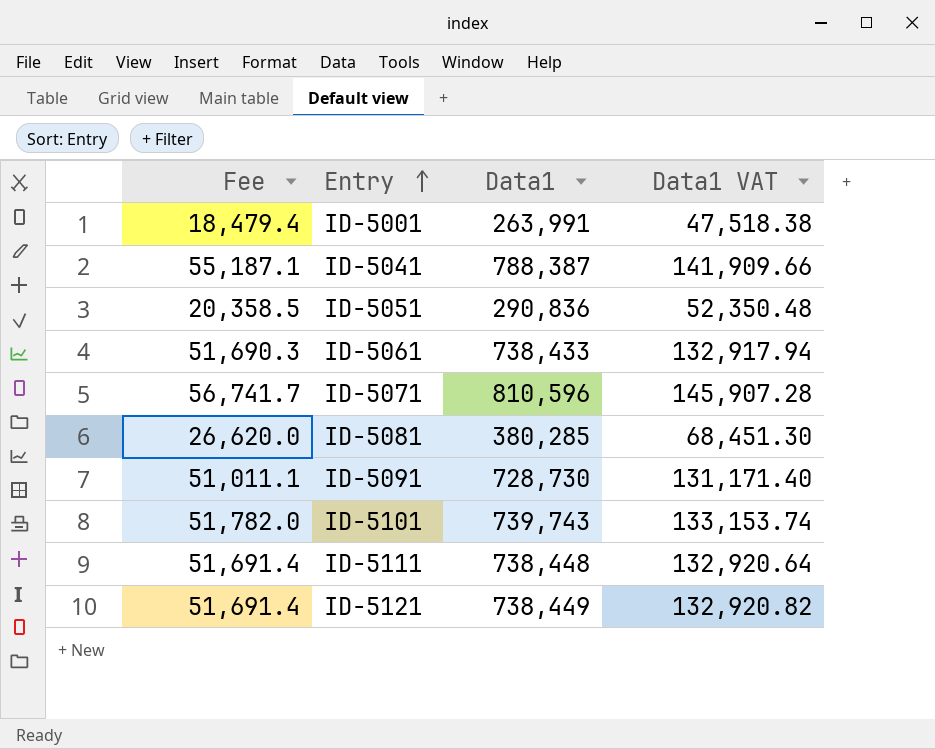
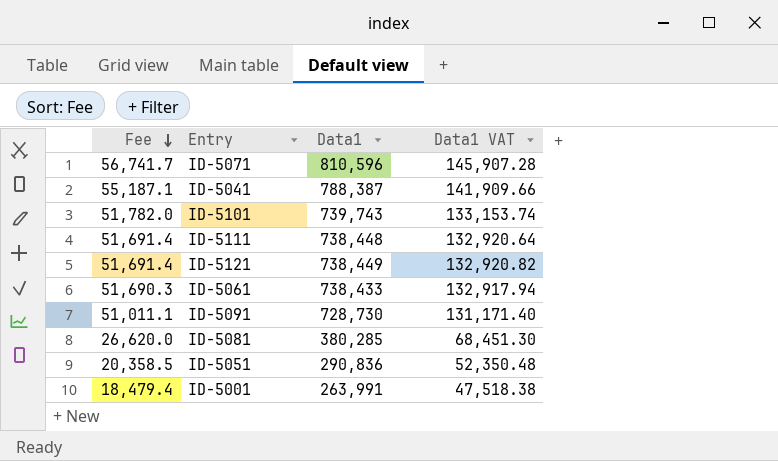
row order: Entry ascending -> Fee descending

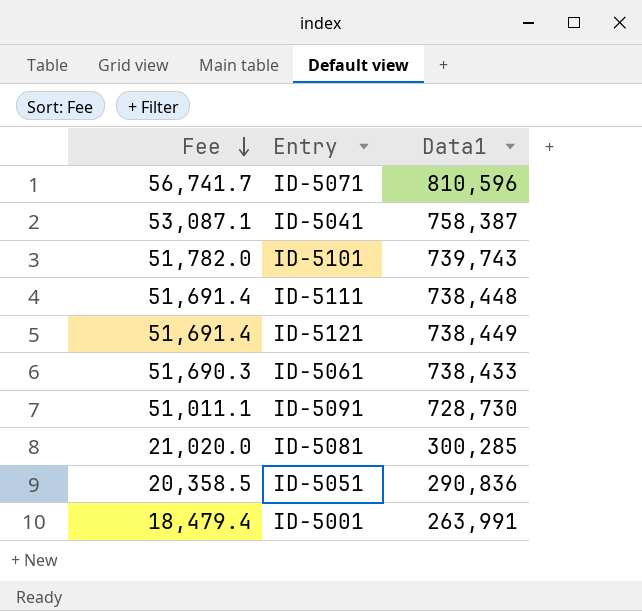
column Data1 VAT | formula: [Data1] * 0.18 -> none
ID-5041 | Fee: 55,187.1 -> 53,087.1
ID-5041 | Data1: 788,387 -> 758,387
ID-5081 | Fee: 26,620.0 -> 21,020.0
ID-5081 | Data1: 380,285 -> 300,285

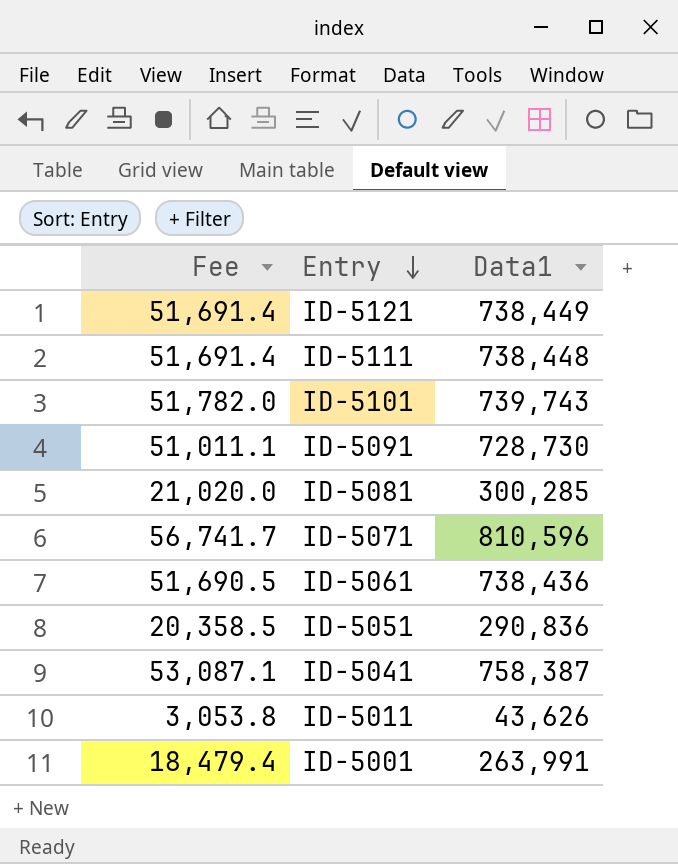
row order: Fee descending -> Entry descending
ID-5061 | Fee: 51,690.3 -> 51,690.5
ID-5061 | Data1: 738,433 -> 738,436
row ID-5011: none -> 3,053.8 | 43,626

